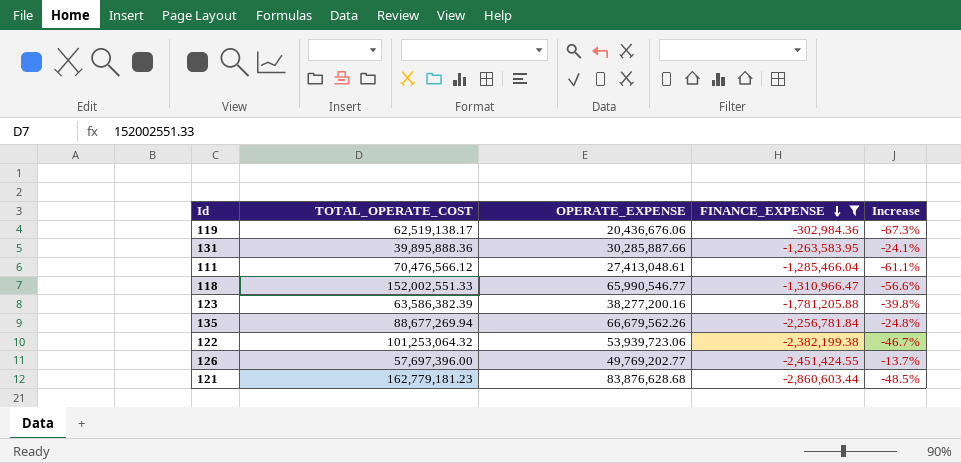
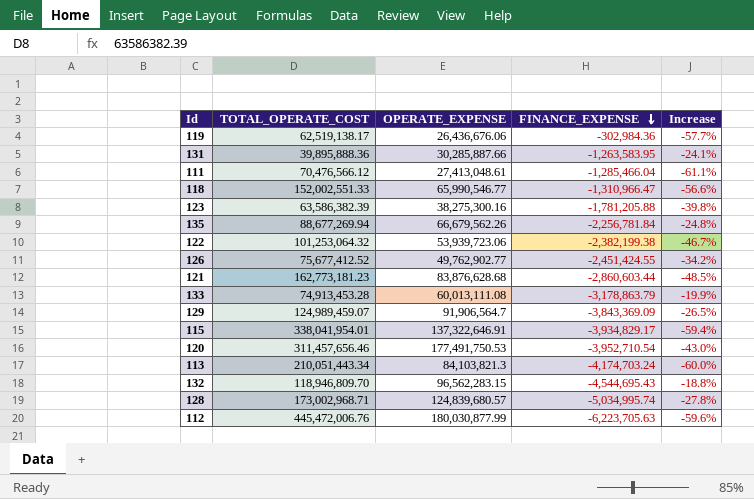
filter: FINANCE_EXPENSE >= -2,860,603.44 -> none
119 | OPERATE_EXPENSE: 20,436,676.06 -> 26,436,676.06
119 | Increase: -67.3% -> -57.7%
123 | OPERATE_EXPENSE: 38,277,200.16 -> 38,275,300.16
126 | TOTAL_OPERATE_COST: 57,697,396.00 -> 75,677,412.52
126 | OPERATE_EXPENSE: 49,769,202.77 -> 49,762,902.77
126 | Increase: -13.7% -> -34.2%
121 | TOTAL_OPERATE_COST: 162,779,181.23 -> 162,773,181.23

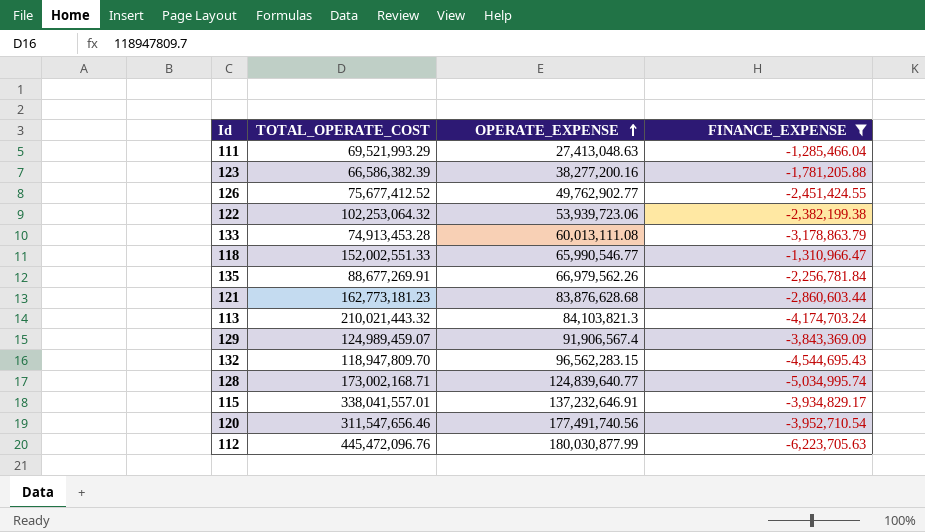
filter: none -> FINANCE_EXPENSE <= -1,285,466.04
row order: FINANCE_EXPENSE descending -> OPERATE_EXPENSE ascending
column Increase | formula: ([OPERATE_EXPENSE] - [TOTAL_OPERATE_COST]) / [TOTAL_OPERATE_COST] -> none
111 | TOTAL_OPERATE_COST: 70,476,566.12 -> 69,521,993.29
111 | OPERATE_EXPENSE: 27,413,048.61 -> 27,413,048.63
123 | TOTAL_OPERATE_COST: 63,586,382.39 -> 66,586,382.39
123 | OPERATE_EXPENSE: 38,275,300.16 -> 38,277,200.16
122 | TOTAL_OPERATE_COST: 101,253,064.32 -> 102,253,064.32
135 | TOTAL_OPERATE_COST: 88,677,269.94 -> 88,677,269.91
135 | OPERATE_EXPENSE: 66,679,562.26 -> 66,979,562.26
113 | TOTAL_OPERATE_COST: 210,051,443.34 -> 210,021,443.32
129 | OPERATE_EXPENSE: 91,906,564.7 -> 91,906,567.4
132 | TOTAL_OPERATE_COST: 118,946,809.70 -> 118,947,809.70
128 | TOTAL_OPERATE_COST: 173,002,968.71 -> 173,002,168.71
128 | OPERATE_EXPENSE: 124,839,680.57 -> 124,839,640.77
115 | TOTAL_OPERATE_COST: 338,041,954.01 -> 338,041,557.01
115 | OPERATE_EXPENSE: 137,322,646.91 -> 137,232,646.91
120 | TOTAL_OPERATE_COST: 311,457,656.46 -> 311,547,656.46
120 | OPERATE_EXPENSE: 177,491,750.53 -> 177,491,740.56
112 | TOTAL_OPERATE_COST: 445,472,006.76 -> 445,472,096.76

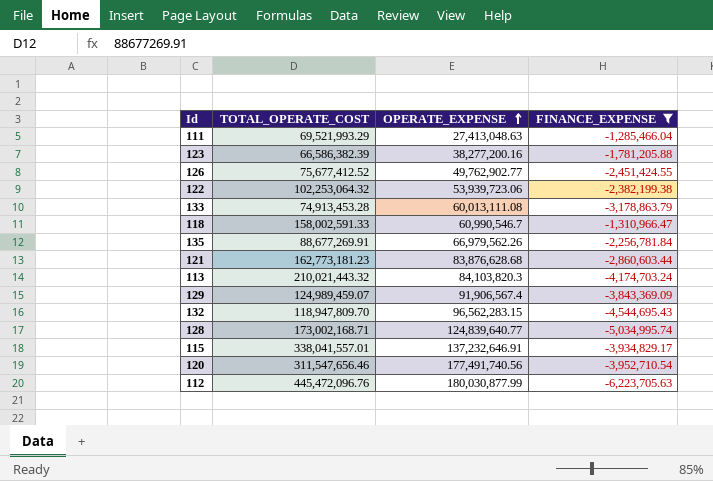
118 | TOTAL_OPERATE_COST: 152,002,551.33 -> 158,002,591.33
118 | OPERATE_EXPENSE: 65,990,546.77 -> 60,990,546.7
113 | OPERATE_EXPENSE: 84,103,821.3 -> 84,103,820.3

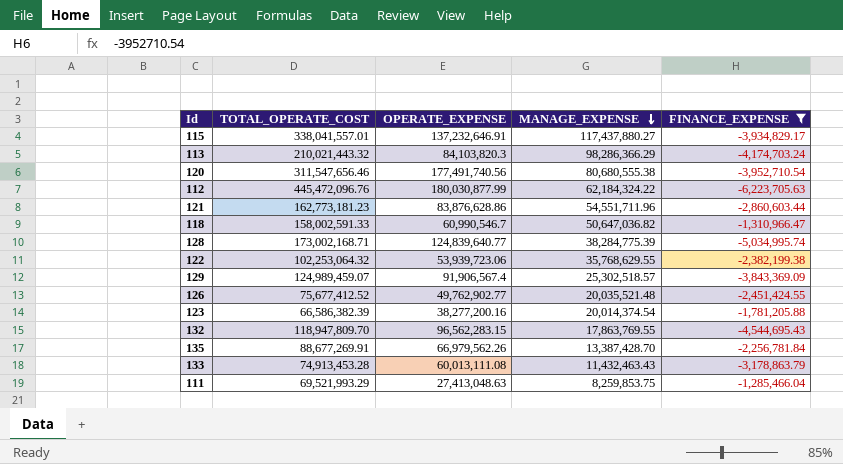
row order: OPERATE_EXPENSE ascending -> MANAGE_EXPENSE descending
column MANAGE_EXPENSE | position: none -> 4
121 | OPERATE_EXPENSE: 83,876,628.68 -> 83,876,628.86

